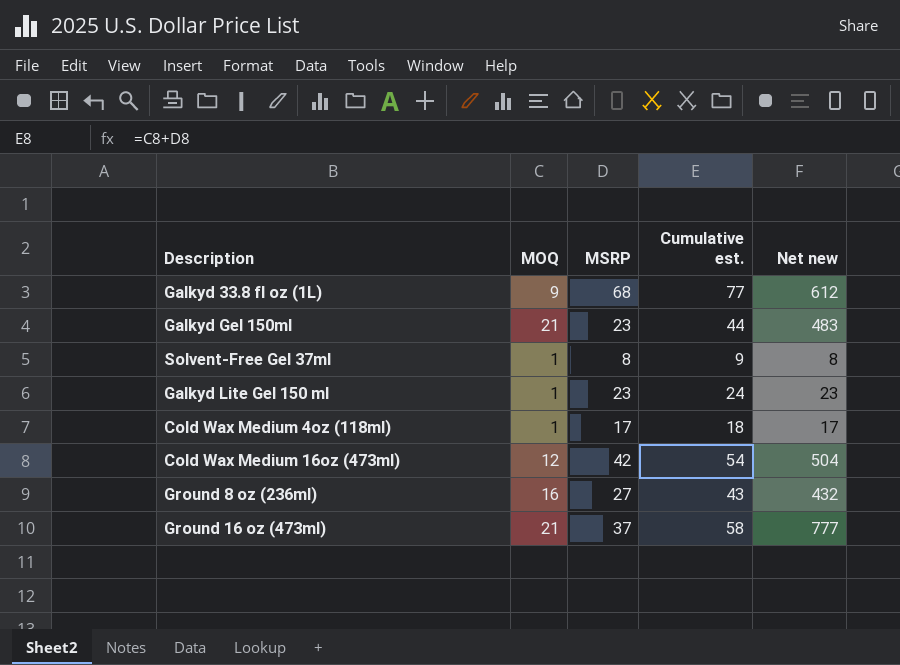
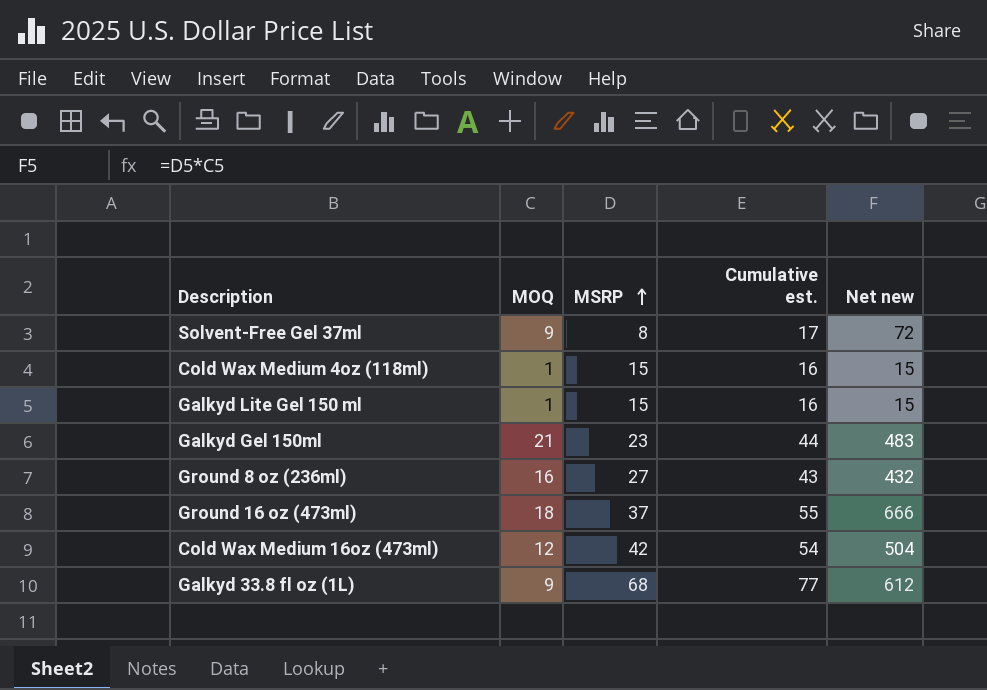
row order: none -> MSRP ascending
Solvent-Free Gel 37ml | MOQ: 1 -> 9
Solvent-Free Gel 37ml | Cumulative est.: 9 -> 17
Solvent-Free Gel 37ml | Net new: 8 -> 72
Cold Wax Medium 4oz (118ml) | MSRP: 17 -> 15
Cold Wax Medium 4oz (118ml) | Cumulative est.: 18 -> 16
Cold Wax Medium 4oz (118ml) | Net new: 17 -> 15
Galkyd Lite Gel 150 ml | MSRP: 23 -> 15
Galkyd Lite Gel 150 ml | Cumulative est.: 24 -> 16
Galkyd Lite Gel 150 ml | Net new: 23 -> 15
Ground 16 oz (473ml) | MOQ: 21 -> 18
Ground 16 oz (473ml) | Cumulative est.: 58 -> 55
Ground 16 oz (473ml) | Net new: 777 -> 666

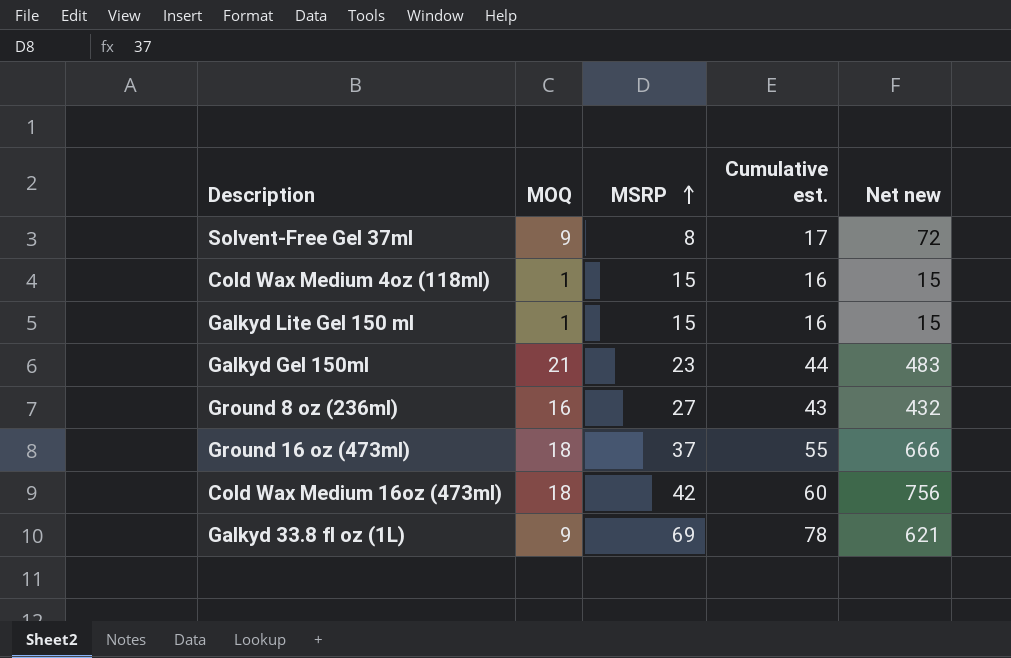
Cold Wax Medium 16oz (473ml) | MOQ: 12 -> 18
Cold Wax Medium 16oz (473ml) | Cumulative est.: 54 -> 60
Cold Wax Medium 16oz (473ml) | Net new: 504 -> 756
Galkyd 33.8 fl oz (1L) | MSRP: 68 -> 69
Galkyd 33.8 fl oz (1L) | Cumulative est.: 77 -> 78
Galkyd 33.8 fl oz (1L) | Net new: 612 -> 621

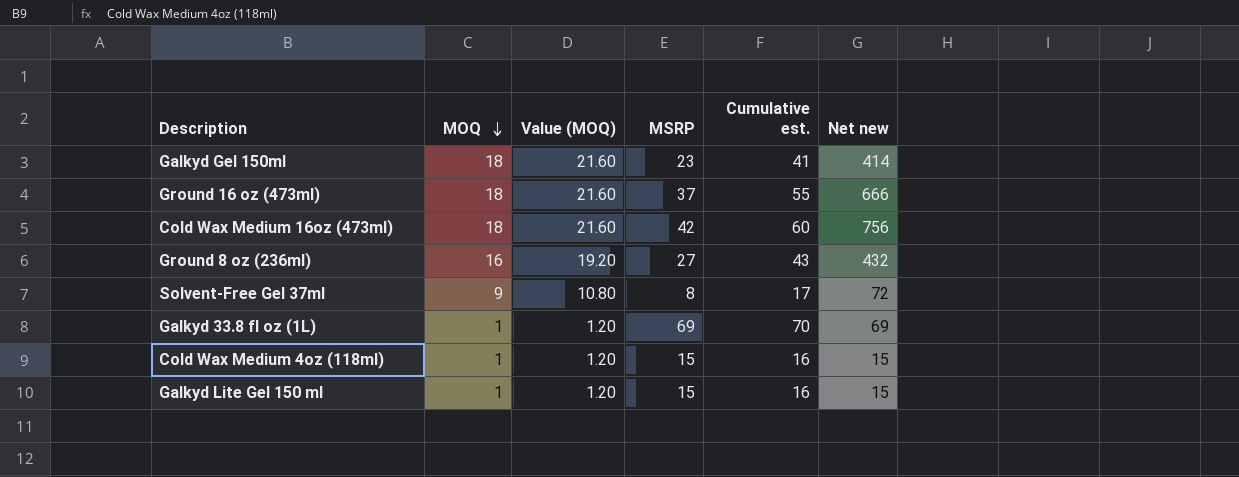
row order: MSRP ascending -> MOQ descending
column Value (MOQ) | formula: none -> [MOQ] * 1.2
Galkyd Gel 150ml | MOQ: 21 -> 18
Galkyd Gel 150ml | Cumulative est.: 44 -> 41
Galkyd Gel 150ml | Net new: 483 -> 414
Galkyd 33.8 fl oz (1L) | MOQ: 9 -> 1
Galkyd 33.8 fl oz (1L) | Cumulative est.: 78 -> 70
Galkyd 33.8 fl oz (1L) | Net new: 621 -> 69

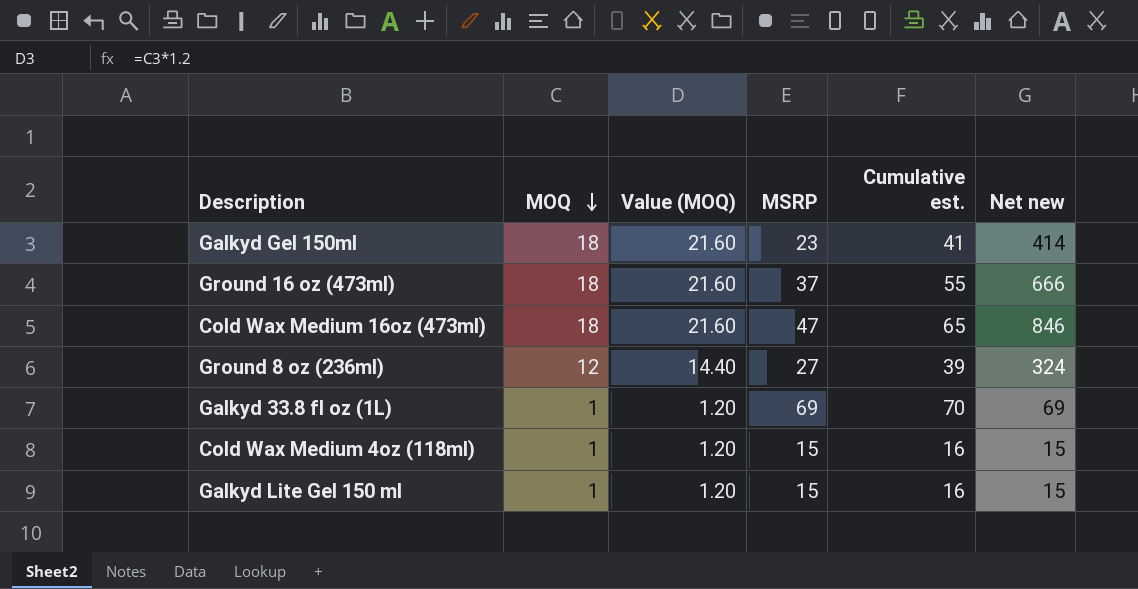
row Solvent-Free Gel 37ml: 9 | 10.80 | 8 | 17 | 72 -> none
Cold Wax Medium 16oz (473ml) | MSRP: 42 -> 47
Cold Wax Medium 16oz (473ml) | Cumulative est.: 60 -> 65
Cold Wax Medium 16oz (473ml) | Net new: 756 -> 846
Ground 8 oz (236ml) | MOQ: 16 -> 12
Ground 8 oz (236ml) | Value (MOQ): 19.20 -> 14.40
Ground 8 oz (236ml) | Cumulative est.: 43 -> 39
Ground 8 oz (236ml) | Net new: 432 -> 324

